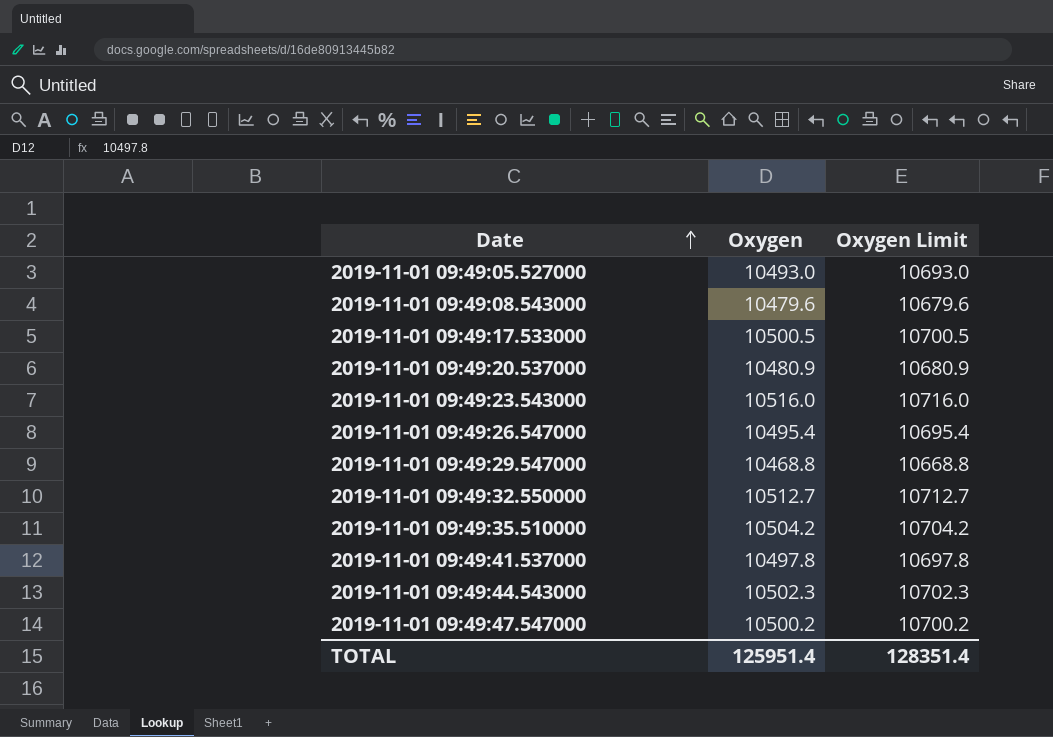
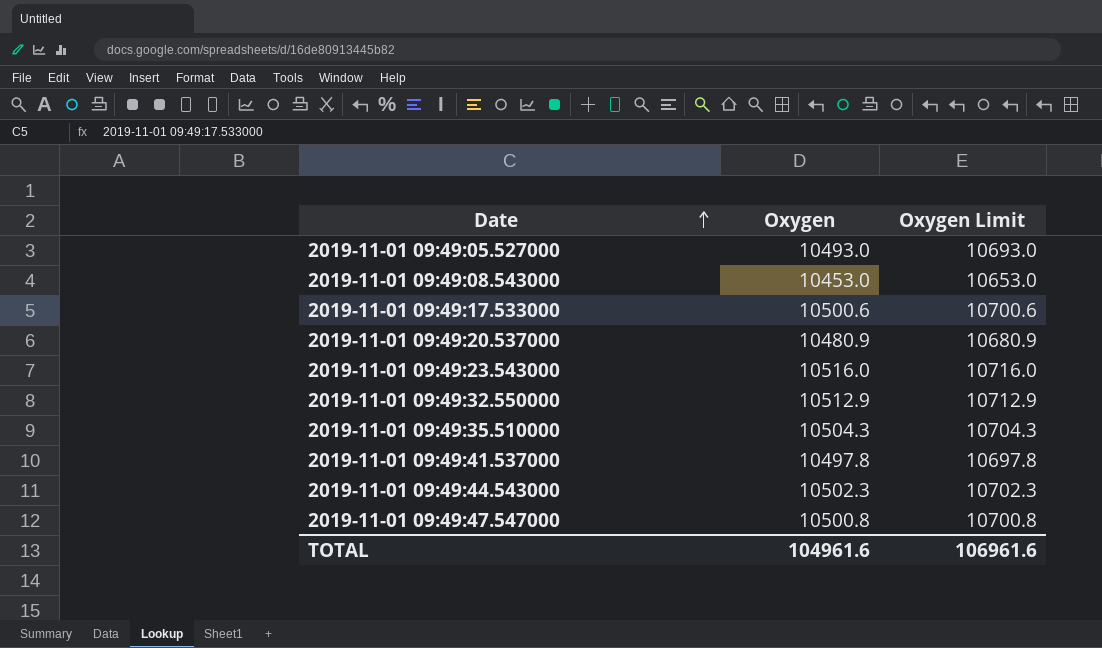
row 2019-11-01 09:49:26.547000: 10495.4 | 10695.4 -> none
row 2019-11-01 09:49:29.547000: 10468.8 | 10668.8 -> none
2019-11-01 09:49:08.543000 | Oxygen: 10479.6 -> 10453.0
2019-11-01 09:49:08.543000 | Oxygen Limit: 10679.6 -> 10653.0
2019-11-01 09:49:17.533000 | Oxygen: 10500.5 -> 10500.6
2019-11-01 09:49:17.533000 | Oxygen Limit: 10700.5 -> 10700.6
2019-11-01 09:49:32.550000 | Oxygen: 10512.7 -> 10512.9
2019-11-01 09:49:32.550000 | Oxygen Limit: 10712.7 -> 10712.9
2019-11-01 09:49:35.510000 | Oxygen: 10504.2 -> 10504.3
2019-11-01 09:49:35.510000 | Oxygen Limit: 10704.2 -> 10704.3
2019-11-01 09:49:47.547000 | Oxygen: 10500.2 -> 10500.8
2019-11-01 09:49:47.547000 | Oxygen Limit: 10700.2 -> 10700.8
TOTAL | Oxygen: 125951.4 -> 104961.6
TOTAL | Oxygen Limit: 128351.4 -> 106961.6

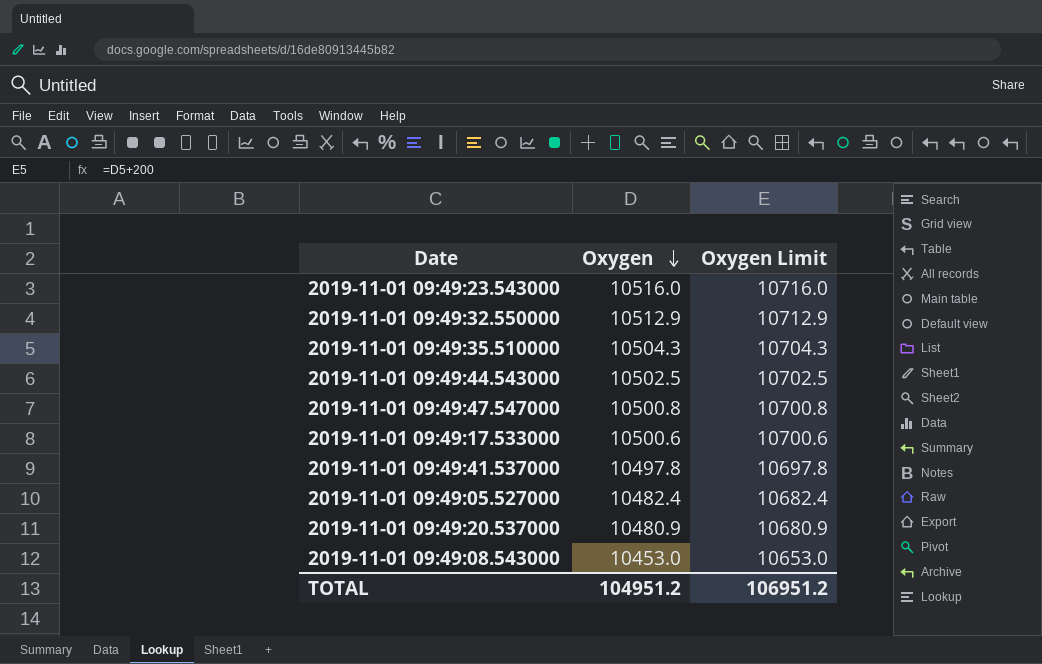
row order: Date ascending -> Oxygen descending
2019-11-01 09:49:44.543000 | Oxygen: 10502.3 -> 10502.5
2019-11-01 09:49:44.543000 | Oxygen Limit: 10702.3 -> 10702.5
2019-11-01 09:49:05.527000 | Oxygen: 10493.0 -> 10482.4
2019-11-01 09:49:05.527000 | Oxygen Limit: 10693.0 -> 10682.4
TOTAL | Oxygen: 104961.6 -> 104951.2
TOTAL | Oxygen Limit: 106961.6 -> 106951.2

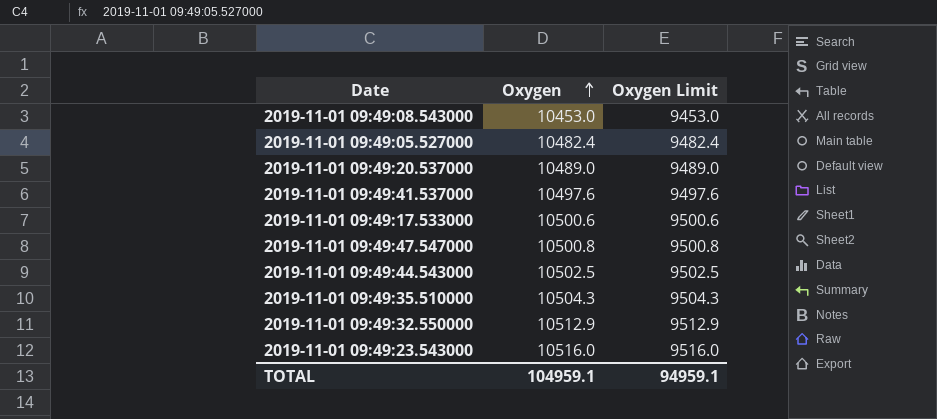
row order: Oxygen descending -> Oxygen ascending
column Oxygen Limit | formula: [Oxygen] + 200 -> [Oxygen] - 1000
2019-11-01 09:49:20.537000 | Oxygen: 10480.9 -> 10489.0
2019-11-01 09:49:41.537000 | Oxygen: 10497.8 -> 10497.6
TOTAL | Oxygen: 104951.2 -> 104959.1
TOTAL | Oxygen Limit: 106951.2 -> 94959.1

